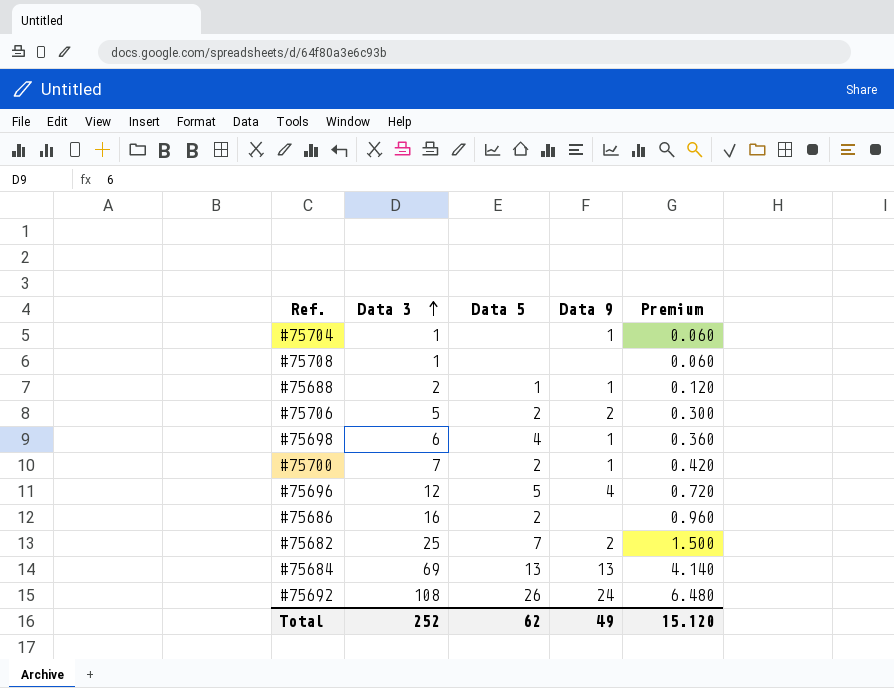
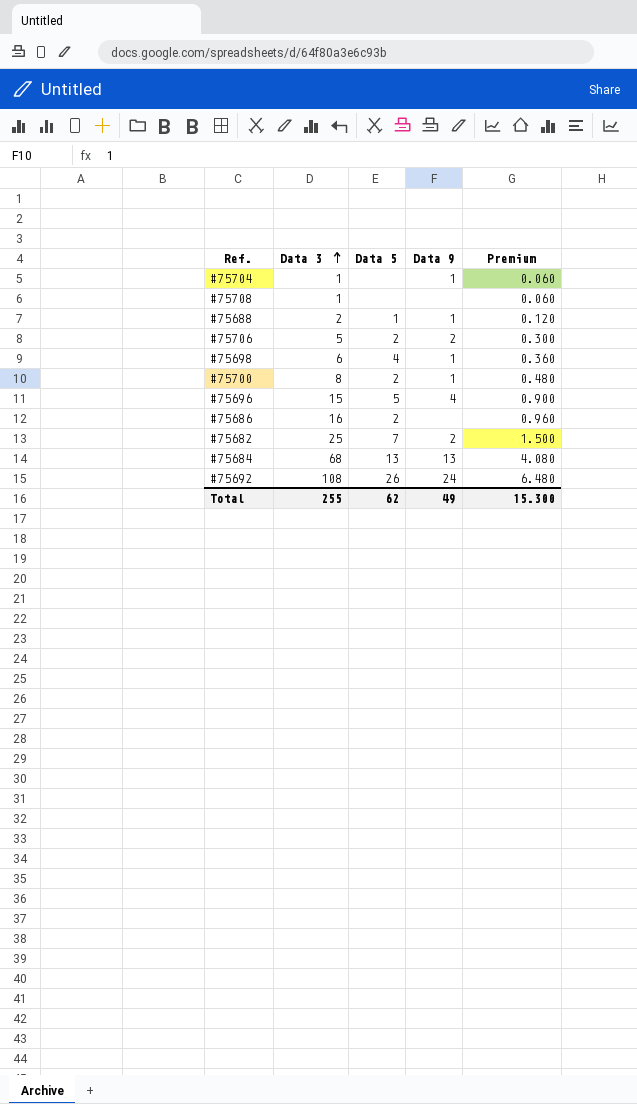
#75700 | Data 3: 7 -> 8
#75700 | Premium: 0.420 -> 0.480
#75696 | Data 3: 12 -> 15
#75696 | Premium: 0.720 -> 0.900
#75684 | Data 3: 69 -> 68
#75684 | Premium: 4.140 -> 4.080
Total | Data 3: 252 -> 255
Total | Premium: 15.120 -> 15.300

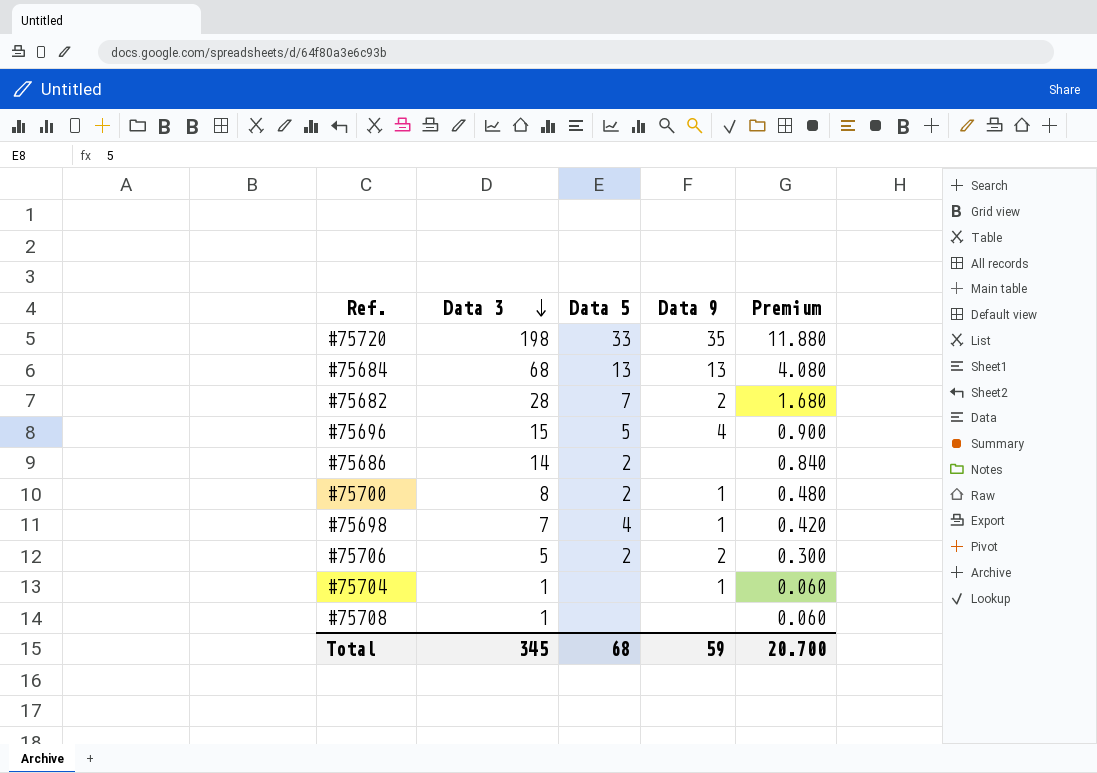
row order: Data 3 ascending -> Data 3 descending
row #75688: 2 | 1 | 1 | 0.120 -> none
row #75692: 108 | 26 | 24 | 6.480 -> none
row #75720: none -> 198 | 33 | 35 | 11.880
#75682 | Data 3: 25 -> 28
#75682 | Premium: 1.500 -> 1.680
#75686 | Data 3: 16 -> 14
#75686 | Premium: 0.960 -> 0.840
#75698 | Data 3: 6 -> 7
#75698 | Premium: 0.360 -> 0.420
Total | Data 3: 255 -> 345
Total | Data 5: 62 -> 68
Total | Data 9: 49 -> 59
Total | Premium: 15.300 -> 20.700

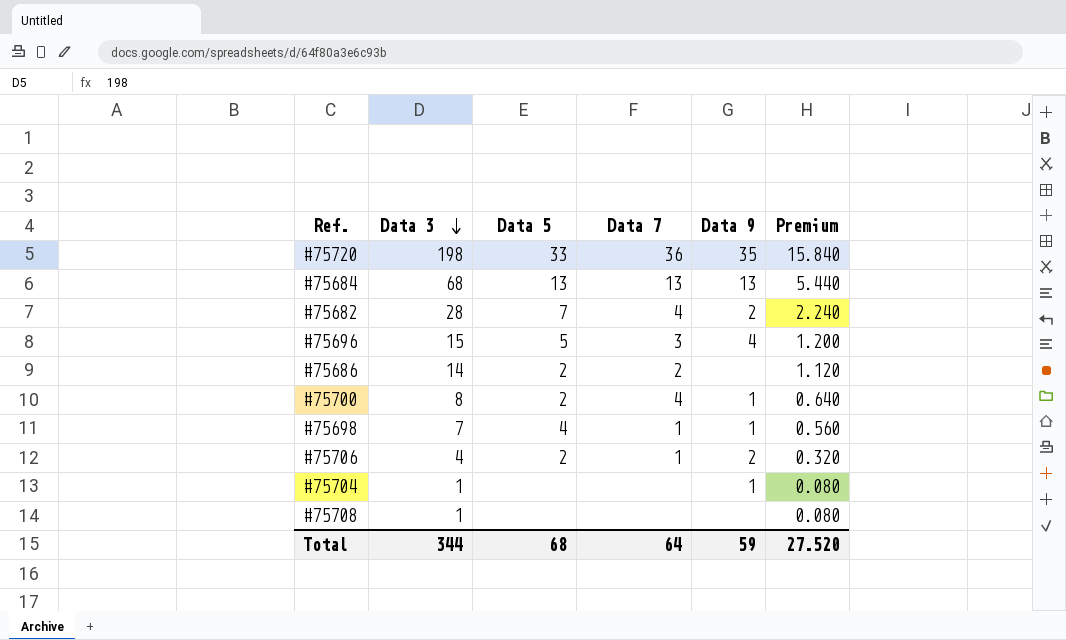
column Data 7 | position: none -> 4
column Premium | formula: [Data 3] * 0.06 -> [Data 3] * 0.08
#75706 | Data 3: 5 -> 4
Total | Data 3: 345 -> 344
Total | Premium: 20.700 -> 27.520

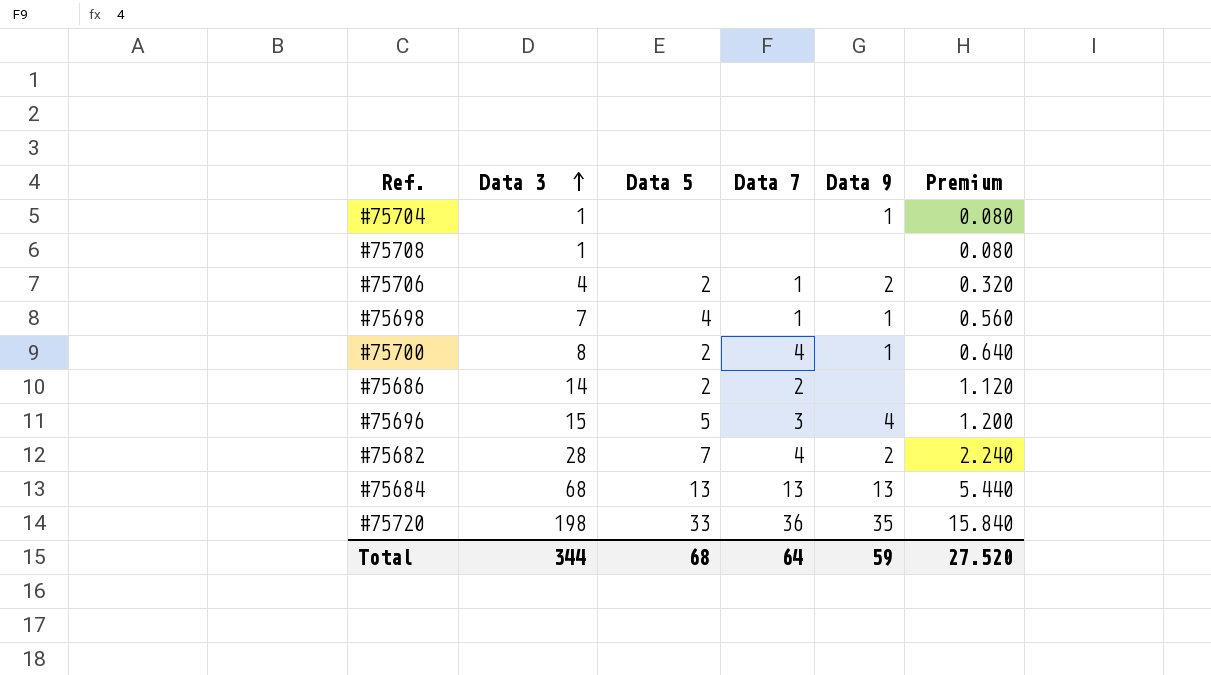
row order: Data 3 descending -> Data 3 ascending

